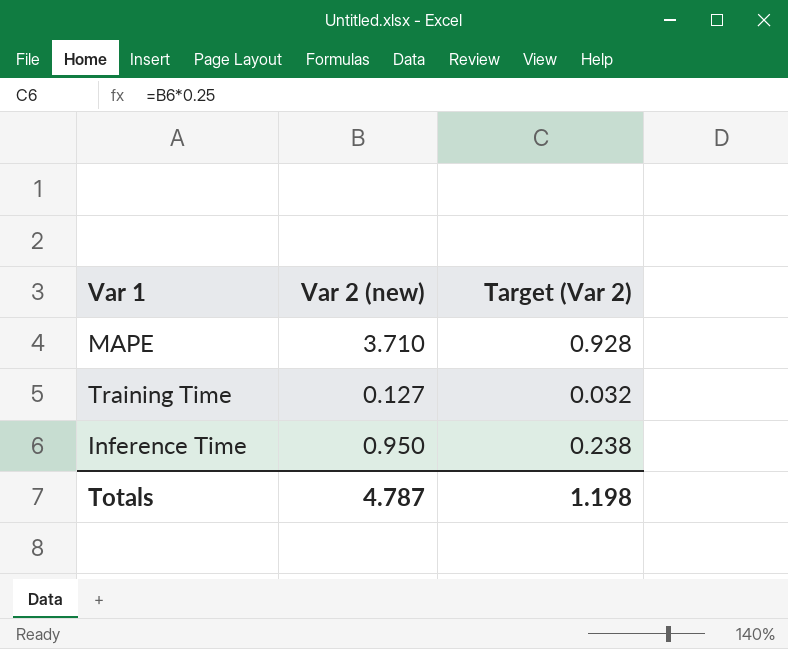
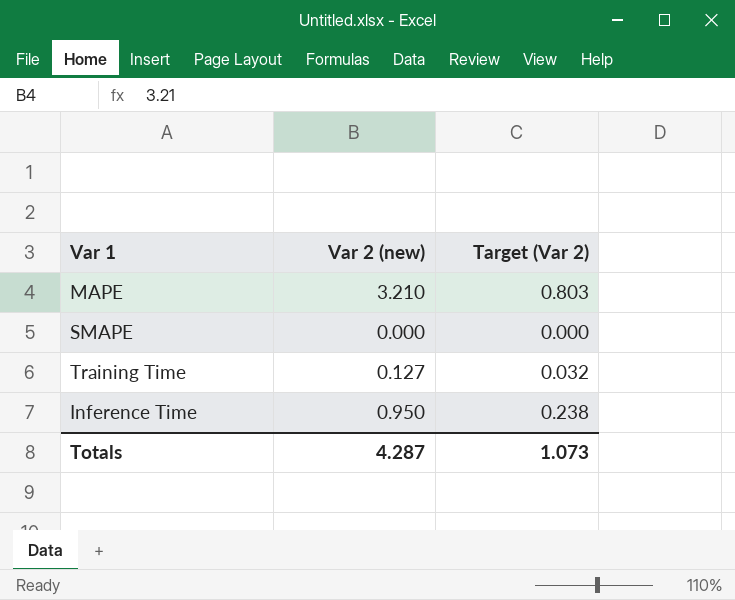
MAPE | Var 2 (new): 3.710 -> 3.210
MAPE | Target (Var 2): 0.928 -> 0.803
row SMAPE: none -> 0.000 | 0.000
Totals | Var 2 (new): 4.787 -> 4.287
Totals | Target (Var 2): 1.198 -> 1.073

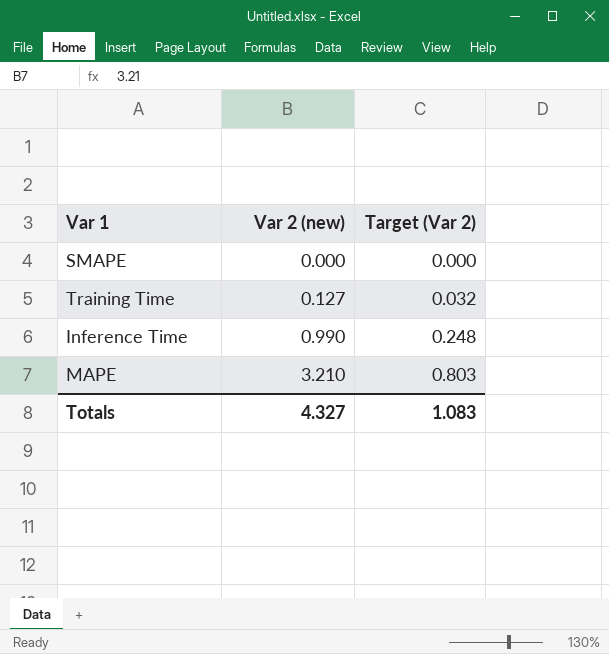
row order: none -> Var 2 (new) ascending
Inference Time | Var 2 (new): 0.950 -> 0.990
Inference Time | Target (Var 2): 0.238 -> 0.248
Totals | Var 2 (new): 4.287 -> 4.327
Totals | Target (Var 2): 1.073 -> 1.083

